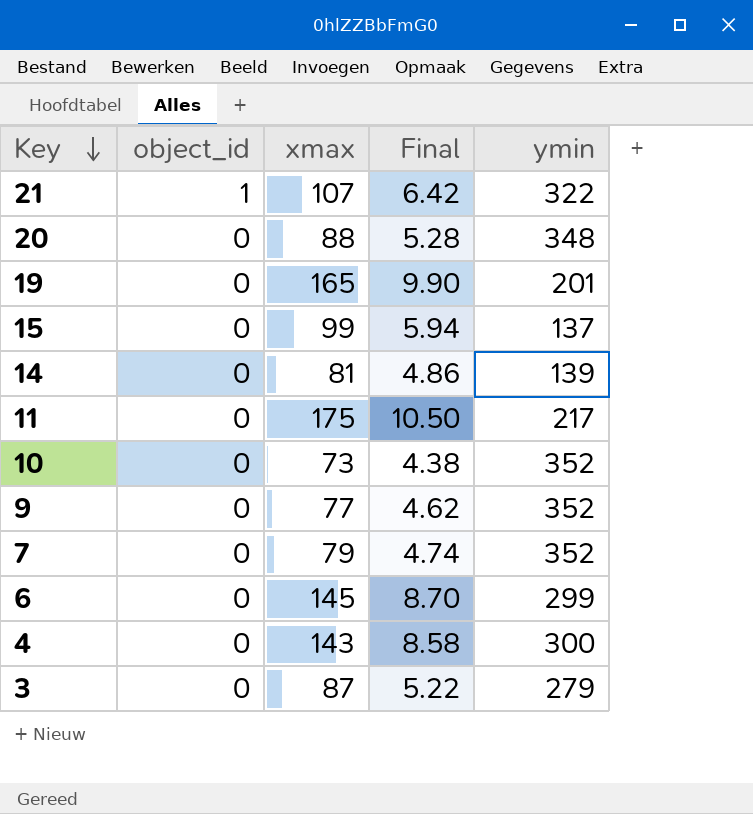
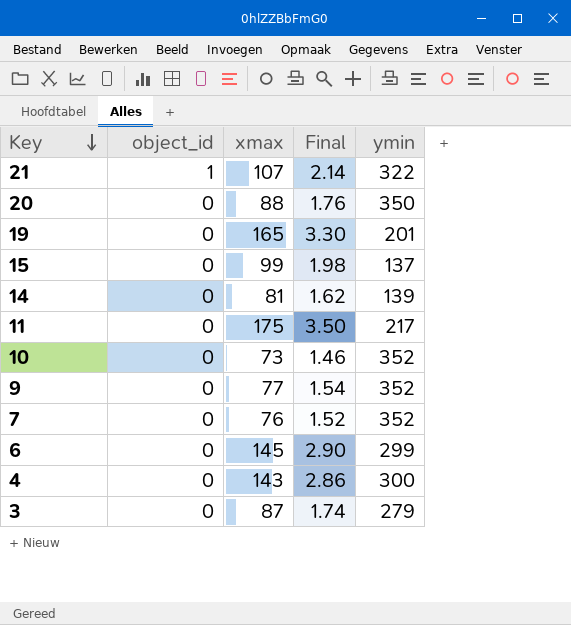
column Final | formula: [xmax] * 0.06 -> [xmax] * 0.02
20 | ymin: 348 -> 350
7 | xmax: 79 -> 76

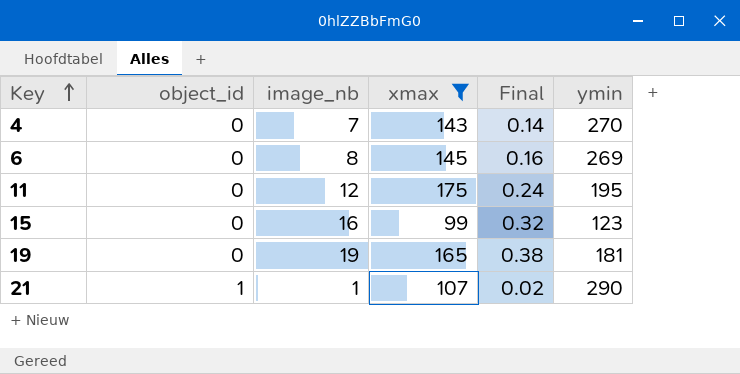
filter: none -> xmax >= 99
row order: Key descending -> Key ascending
column image_nb | position: none -> 3
column Final | formula: [xmax] * 0.02 -> [image_nb] * 0.02
4 | ymin: 300 -> 270
6 | ymin: 299 -> 269
11 | ymin: 217 -> 195
15 | ymin: 137 -> 123
19 | ymin: 201 -> 181
21 | ymin: 322 -> 290

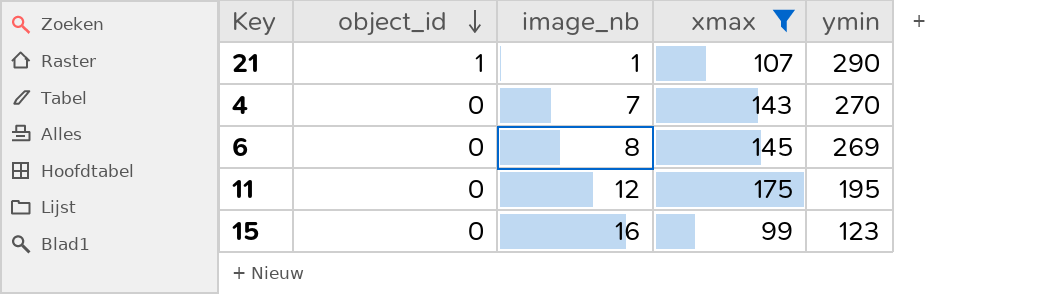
row order: Key ascending -> object_id descending
column Final | formula: [image_nb] * 0.02 -> none
row 19: 0 | 19 | 165 | 0.38 | 181 -> none

